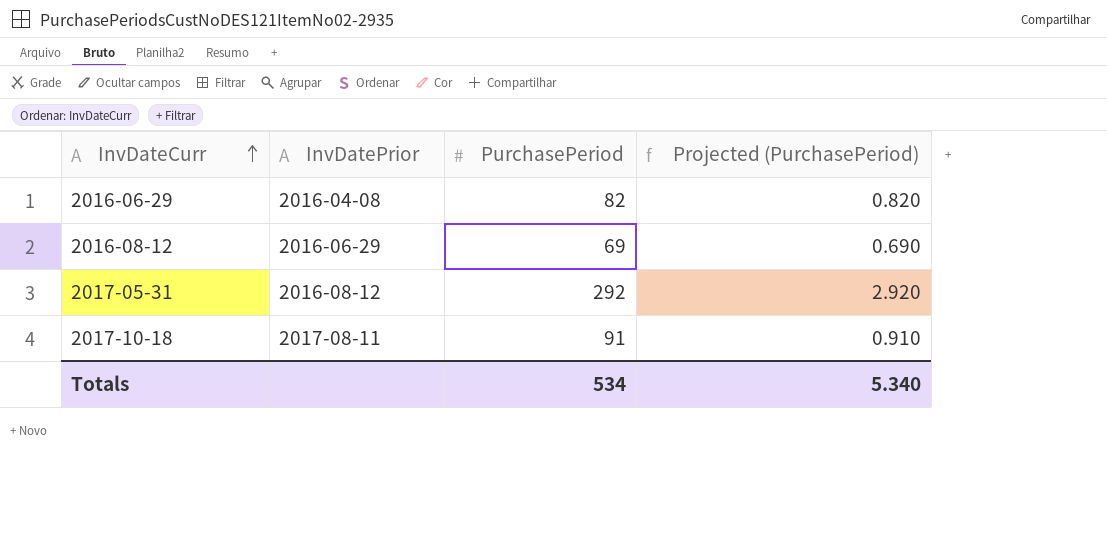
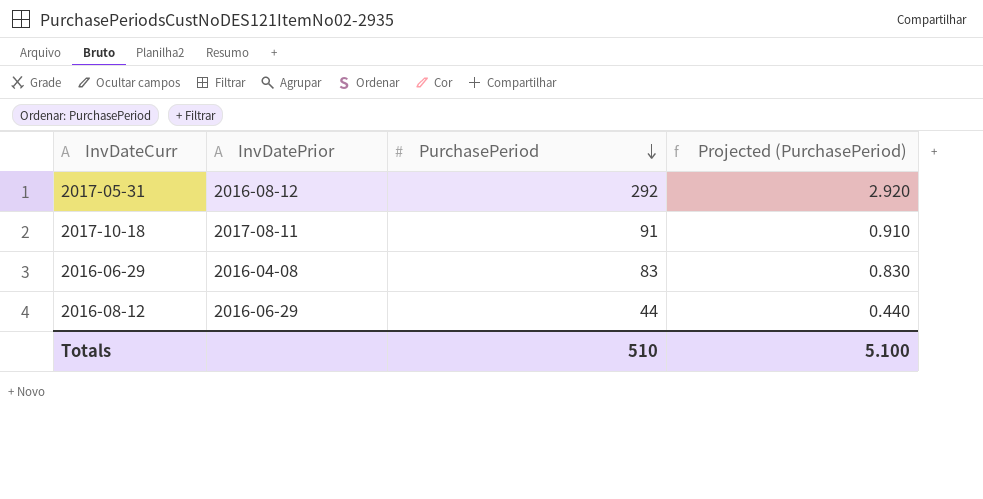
row order: InvDateCurr ascending -> PurchasePeriod descending
2016-06-29 | PurchasePeriod: 82 -> 83
2016-06-29 | Projected (PurchasePeriod): 0.820 -> 0.830
2016-08-12 | PurchasePeriod: 69 -> 44
2016-08-12 | Projected (PurchasePeriod): 0.690 -> 0.440
Totals | PurchasePeriod: 534 -> 510
Totals | Projected (PurchasePeriod): 5.340 -> 5.100

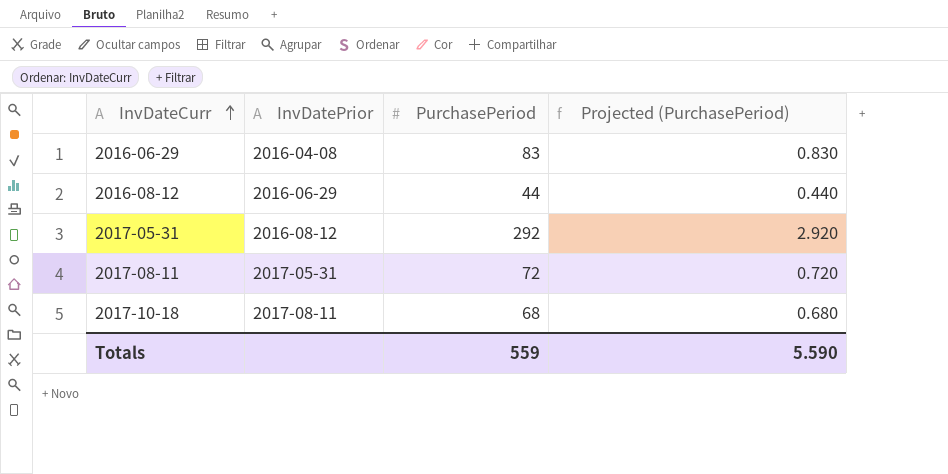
row order: PurchasePeriod descending -> InvDateCurr ascending
row 2017-08-11: none -> 2017-05-31 | 72 | 0.720
2017-10-18 | PurchasePeriod: 91 -> 68
2017-10-18 | Projected (PurchasePeriod): 0.910 -> 0.680
Totals | PurchasePeriod: 510 -> 559
Totals | Projected (PurchasePeriod): 5.100 -> 5.590

